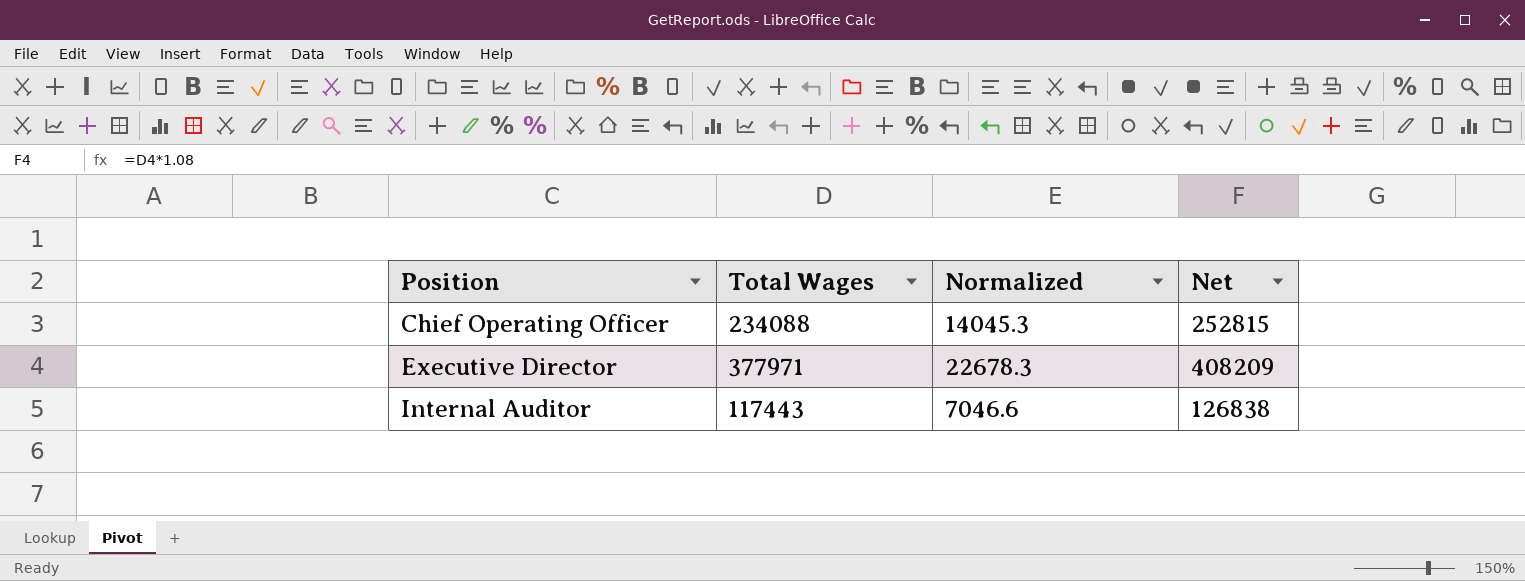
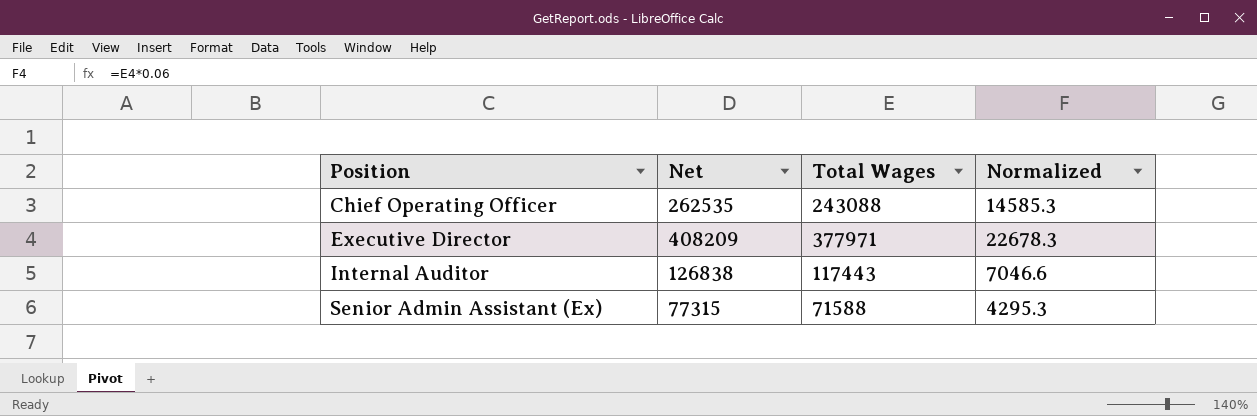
column Net | position: 4 -> 2
Chief Operating Officer | Net: 252815 -> 262535
Chief Operating Officer | Total Wages: 234088 -> 243088
Chief Operating Officer | Normalized: 14045.3 -> 14585.3
row Senior Admin Assistant (Ex): none -> 77315 | 71588 | 4295.3

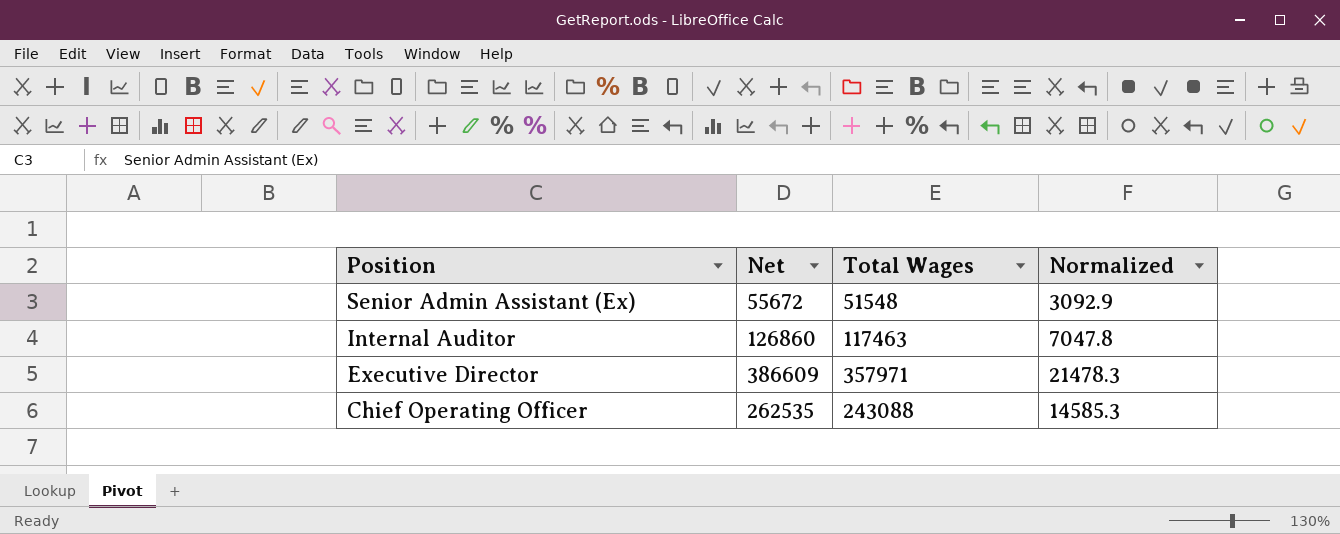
row order: Position ascending -> Position descending
Senior Admin Assistant (Ex) | Net: 77315 -> 55672
Senior Admin Assistant (Ex) | Total Wages: 71588 -> 51548
Senior Admin Assistant (Ex) | Normalized: 4295.3 -> 3092.9
Internal Auditor | Net: 126838 -> 126860
Internal Auditor | Total Wages: 117443 -> 117463
Internal Auditor | Normalized: 7046.6 -> 7047.8
Executive Director | Net: 408209 -> 386609
Executive Director | Total Wages: 377971 -> 357971
Executive Director | Normalized: 22678.3 -> 21478.3

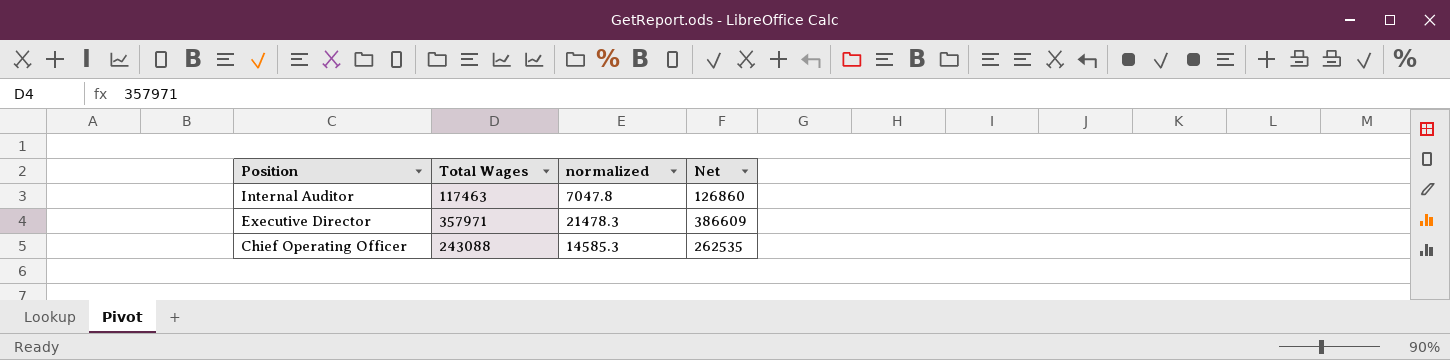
column name: Normalized -> normalized
column Net | position: 2 -> 4
row Senior Admin Assistant (Ex): 55672 | 51548 | 3092.9 -> none

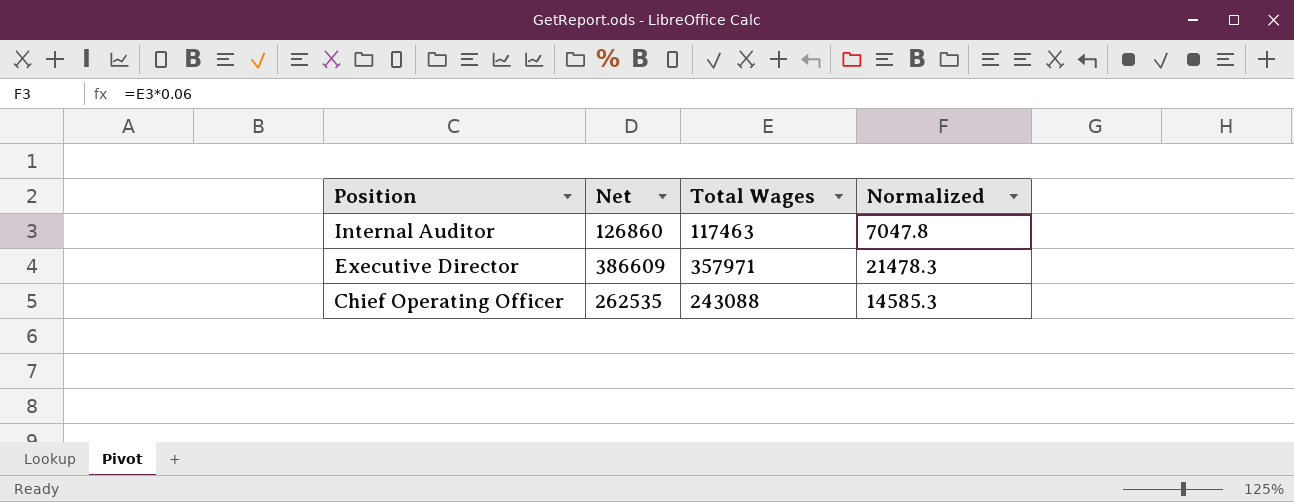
column Net | position: 4 -> 2
column name: normalized -> Normalized

